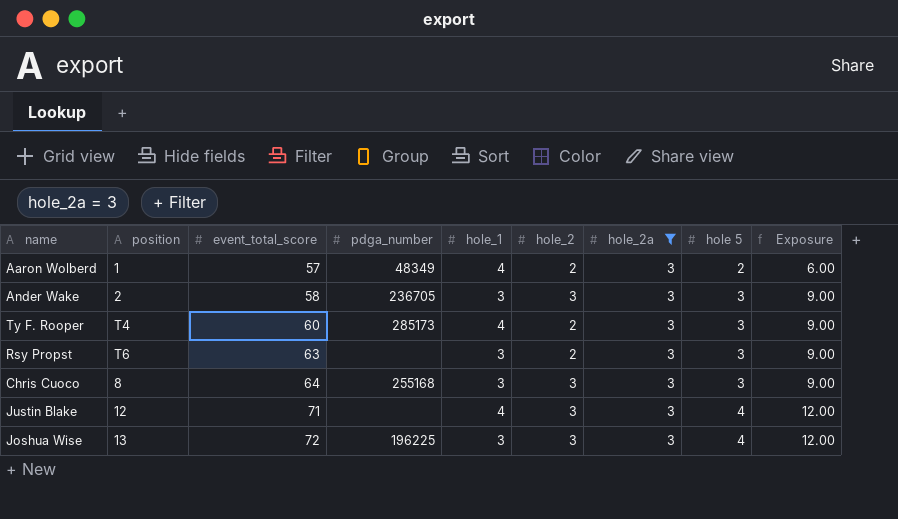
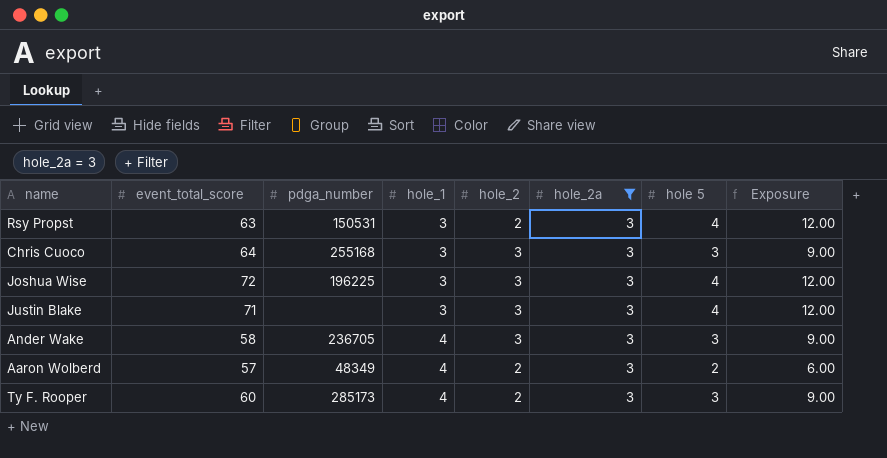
row order: event_total_score ascending -> hole_1 ascending
column position | position: 2 -> none
Rsy Propst | pdga_number: none -> 150531
Rsy Propst | hole 5: 3 -> 4
Rsy Propst | Exposure: 9.00 -> 12.00
Justin Blake | hole_1: 4 -> 3
Ander Wake | hole_1: 3 -> 4

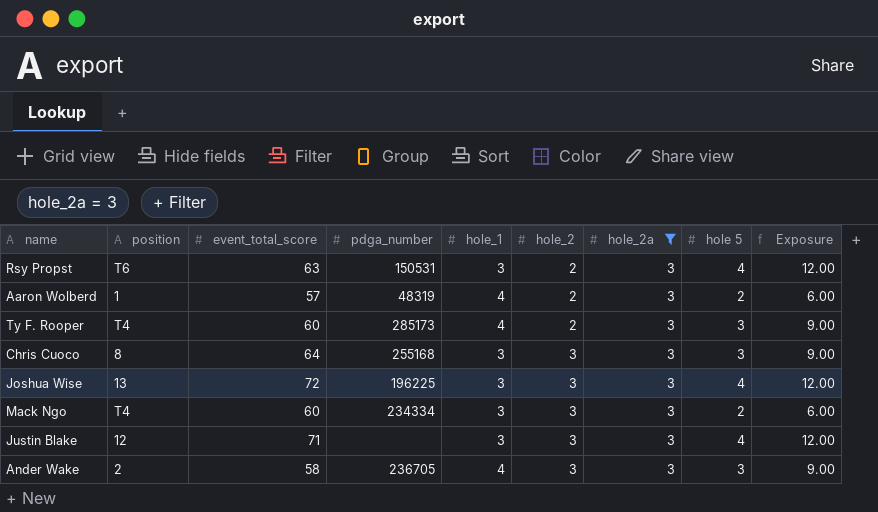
row order: hole_1 ascending -> hole_2 ascending
column position | position: none -> 2
Aaron Wolberd | pdga_number: 48349 -> 48319
row Mack Ngo: none -> T4 | 60 | 234334 | 3 | 3 | 3 | 2 | 6.00

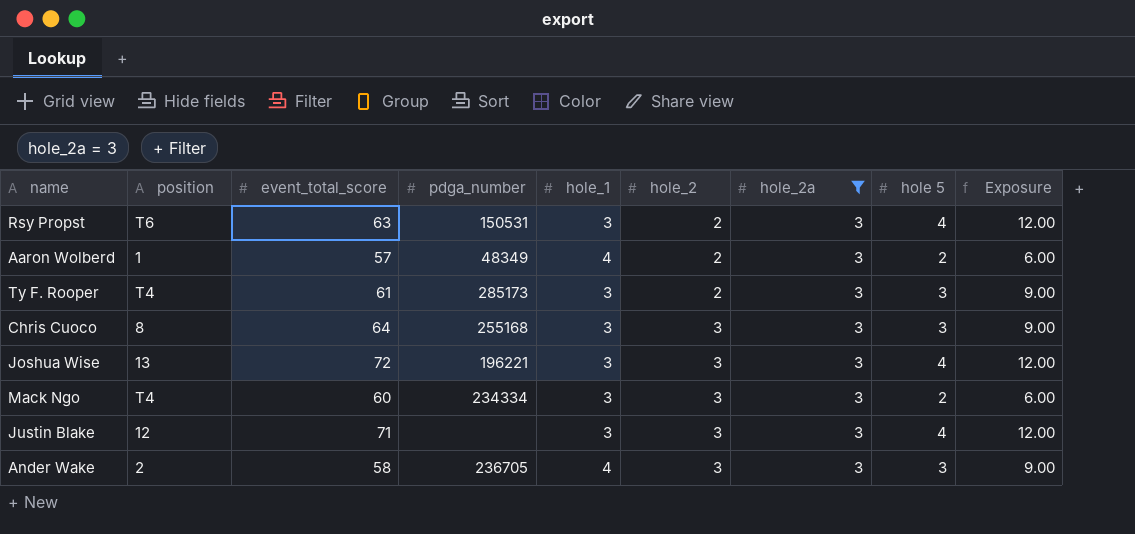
Aaron Wolberd | pdga_number: 48319 -> 48349
Ty F. Rooper | event_total_score: 60 -> 61
Ty F. Rooper | hole_1: 4 -> 3
Joshua Wise | pdga_number: 196225 -> 196221

